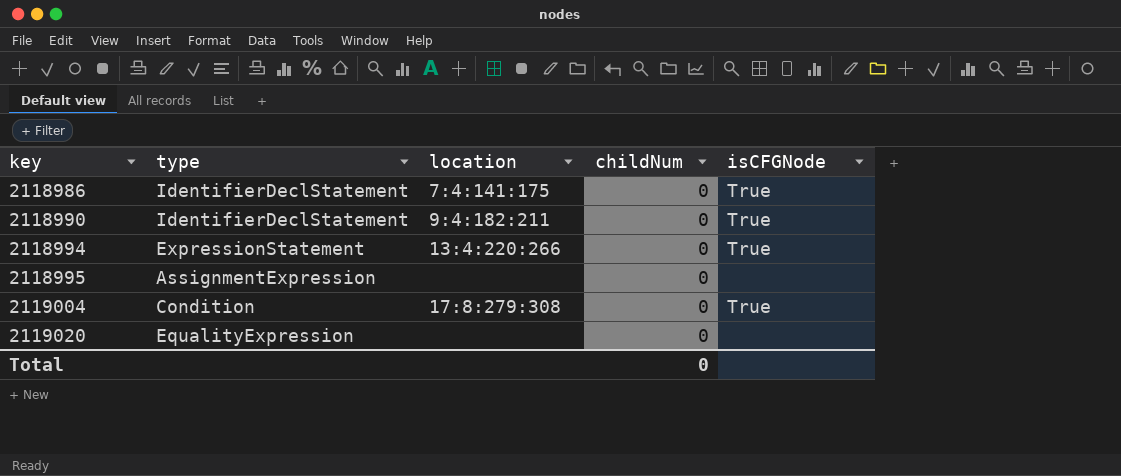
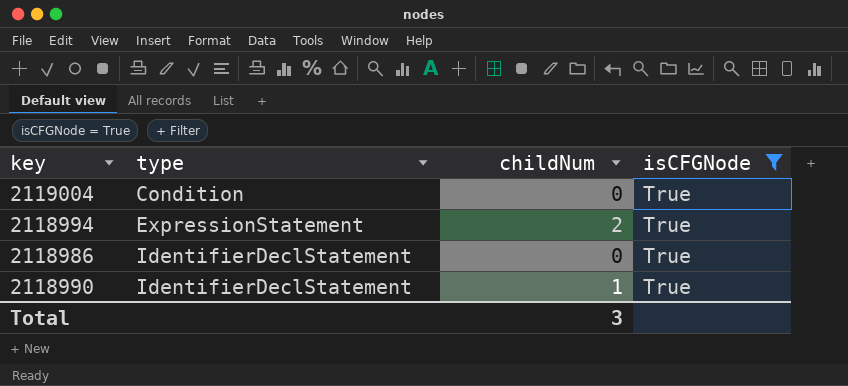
filter: none -> isCFGNode = True
row order: key ascending -> type ascending
column location | position: 3 -> none
2118994 | childNum: 0 -> 2
2118990 | childNum: 0 -> 1
Total | childNum: 0 -> 3

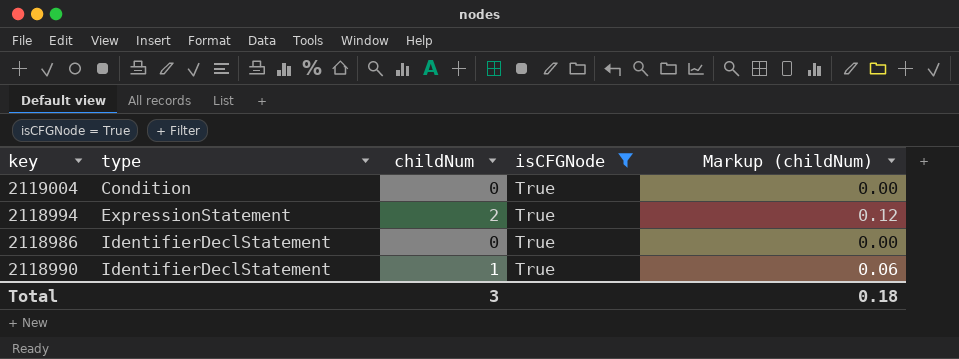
column Markup (childNum) | formula: none -> [childNum] * 0.06

